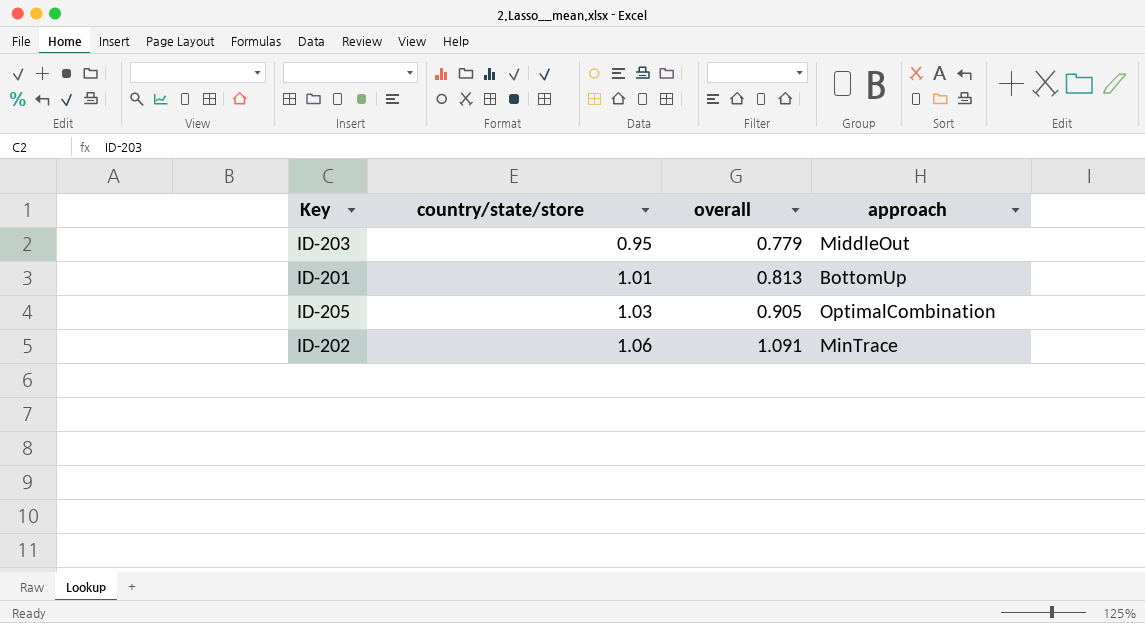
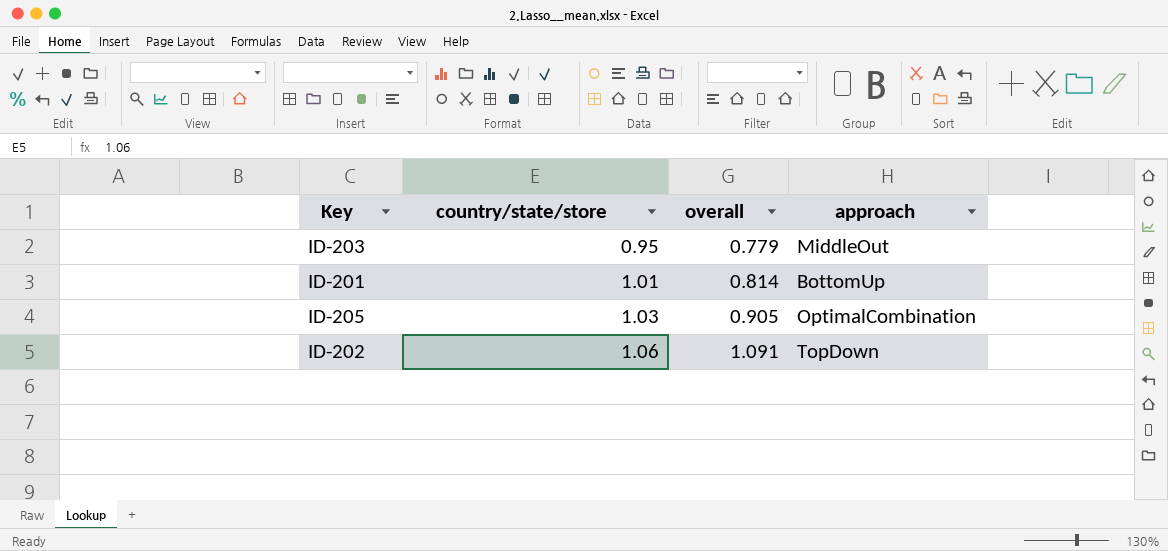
ID-201 | overall: 0.813 -> 0.814
ID-202 | approach: MinTrace -> TopDown

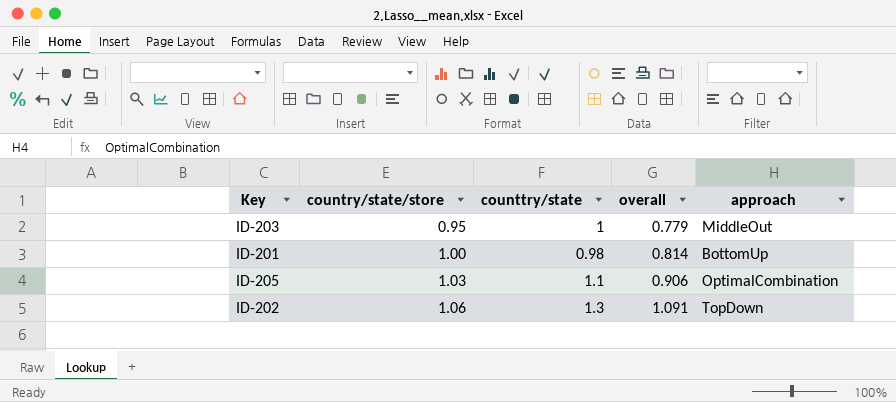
column counttry/state | position: none -> 3
ID-201 | country/state/store: 1.01 -> 1.00
ID-205 | overall: 0.905 -> 0.906

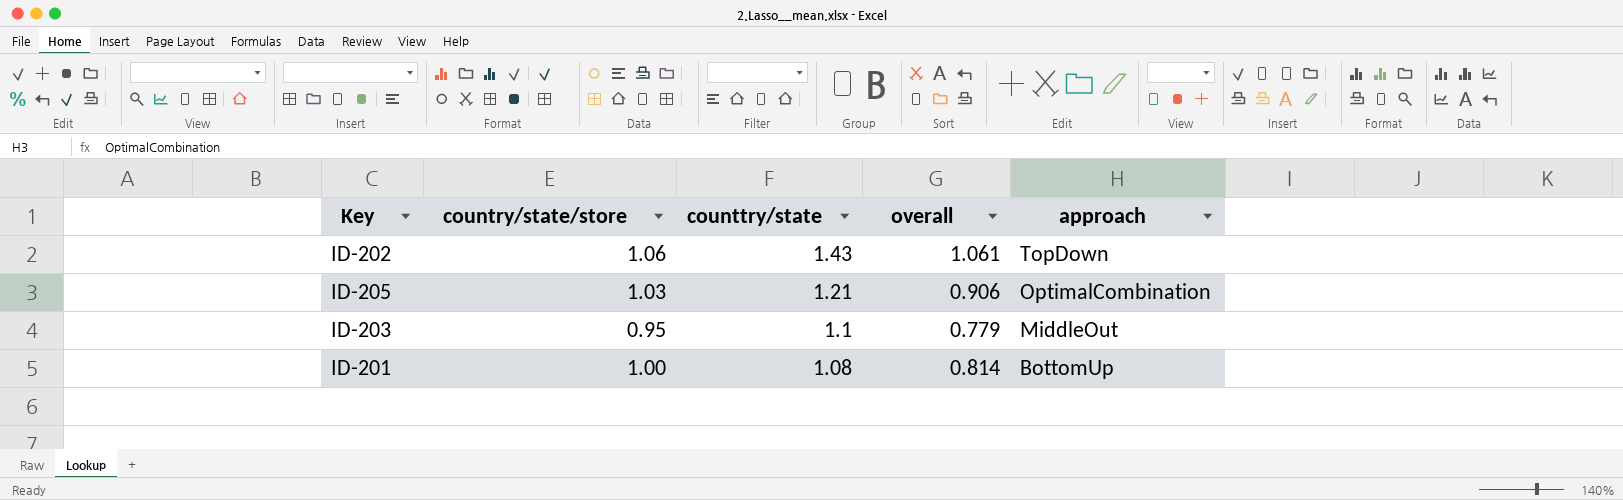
row order: country/state/store ascending -> counttry/state descending
ID-202 | counttry/state: 1.3 -> 1.43
ID-202 | overall: 1.091 -> 1.061
ID-205 | counttry/state: 1.1 -> 1.21
ID-203 | counttry/state: 1 -> 1.1
ID-201 | counttry/state: 0.98 -> 1.08

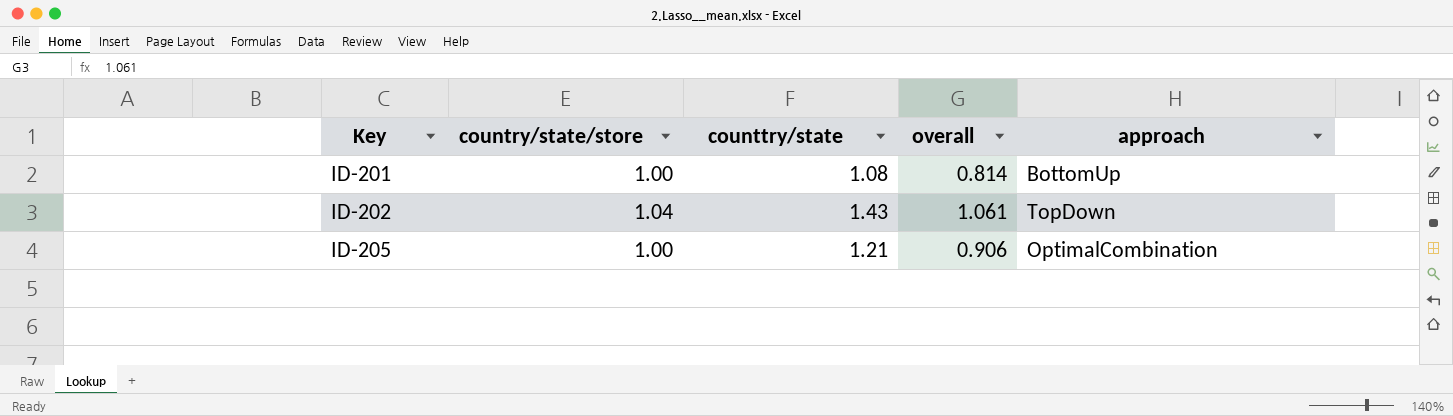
row order: counttry/state descending -> Key ascending
row ID-203: 0.95 | 1.1 | 0.779 | MiddleOut -> none
ID-202 | country/state/store: 1.06 -> 1.04
ID-205 | country/state/store: 1.03 -> 1.00

